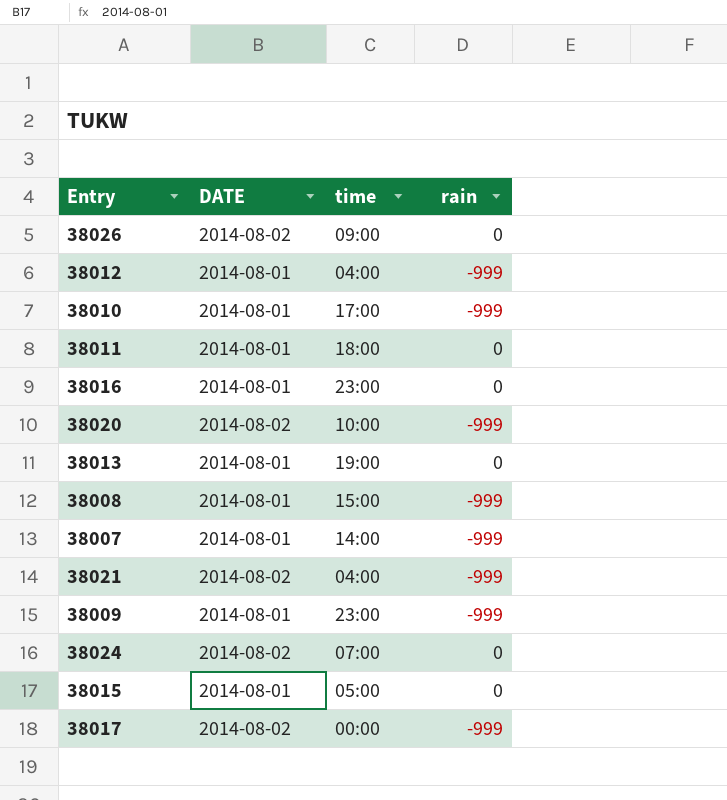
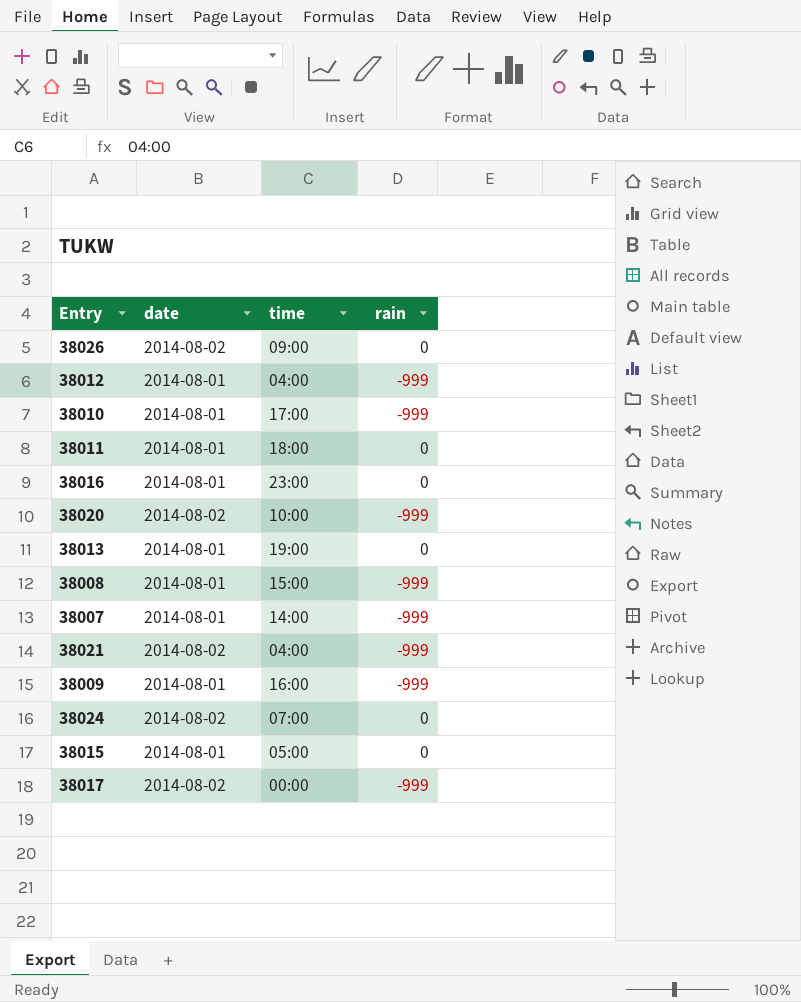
column name: DATE -> date
38009 | time: 23:00 -> 16:00

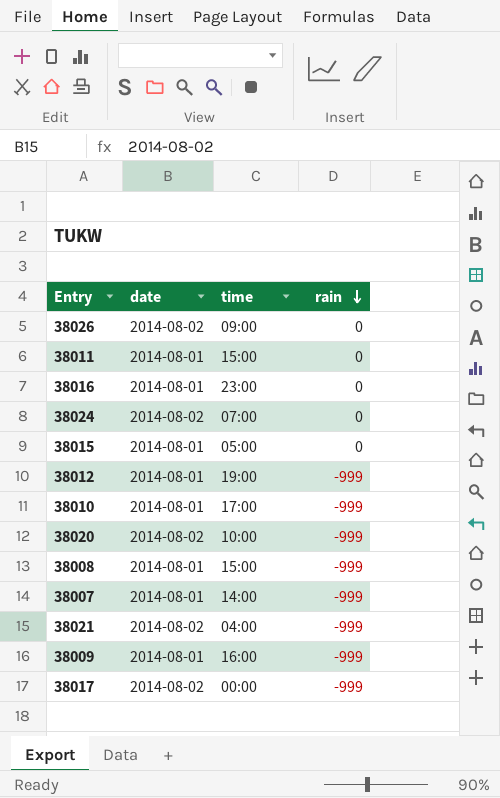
row order: none -> rain descending
row 38013: 2014-08-01 | 19:00 | 0 -> none
38011 | time: 18:00 -> 15:00
38012 | time: 04:00 -> 19:00

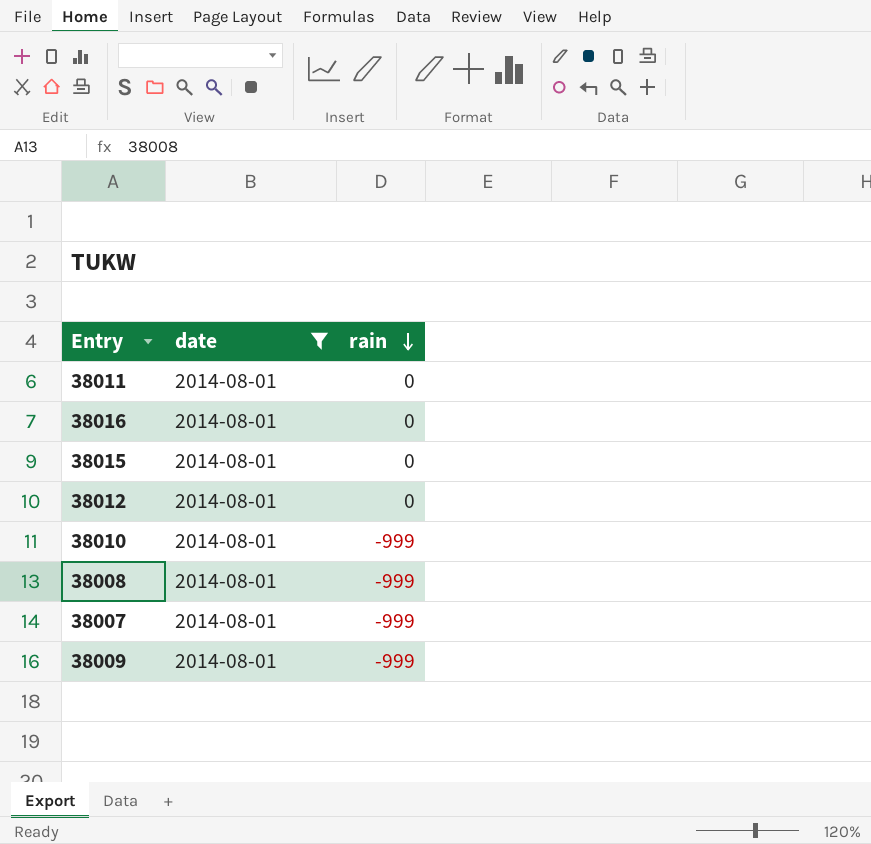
filter: none -> date = 2014-08-01
column time | position: 3 -> none
38012 | rain: -999 -> 0

